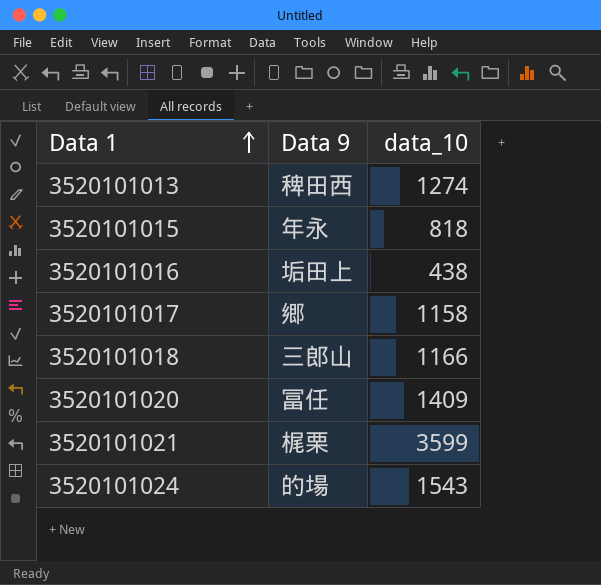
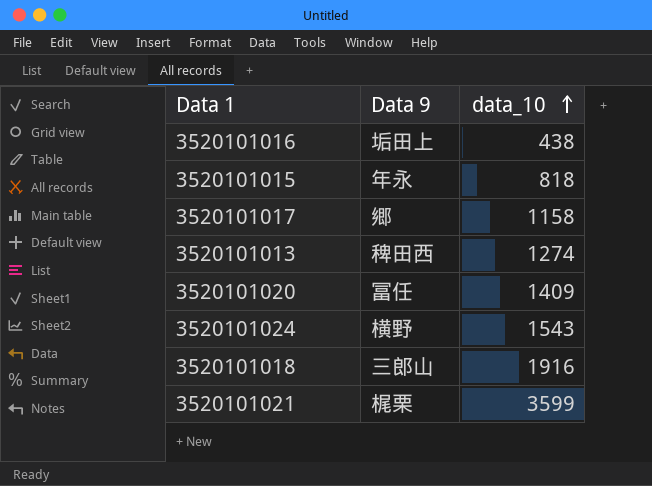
row order: Data 1 ascending -> data_10 ascending
3520101024 | Data 9: 的場 -> 横野
3520101018 | data_10: 1166 -> 1916

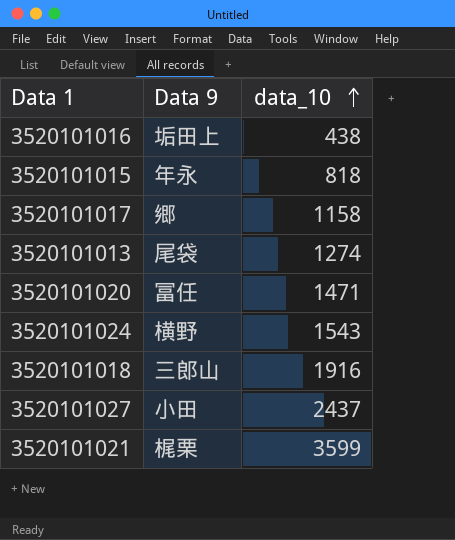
3520101013 | Data 9: 稗田西 -> 尾袋
3520101020 | data_10: 1409 -> 1471
row 3520101027: none -> 小田 | 2437

